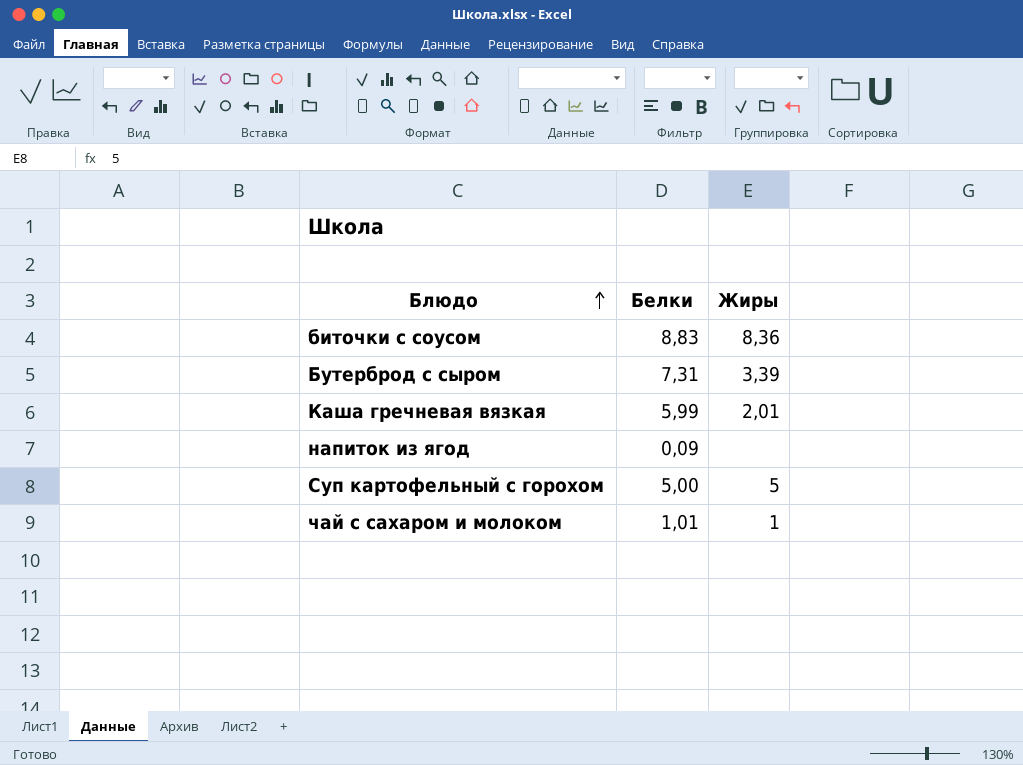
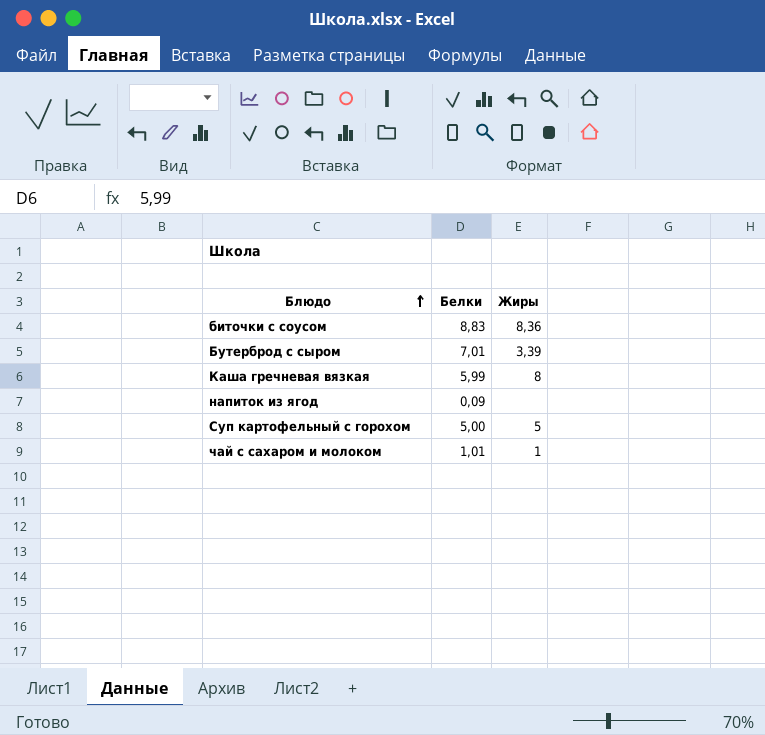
Бутерброд с сыром | Белки: 7,31 -> 7,01
Каша гречневая вязкая | Жиры: 2,01 -> 8

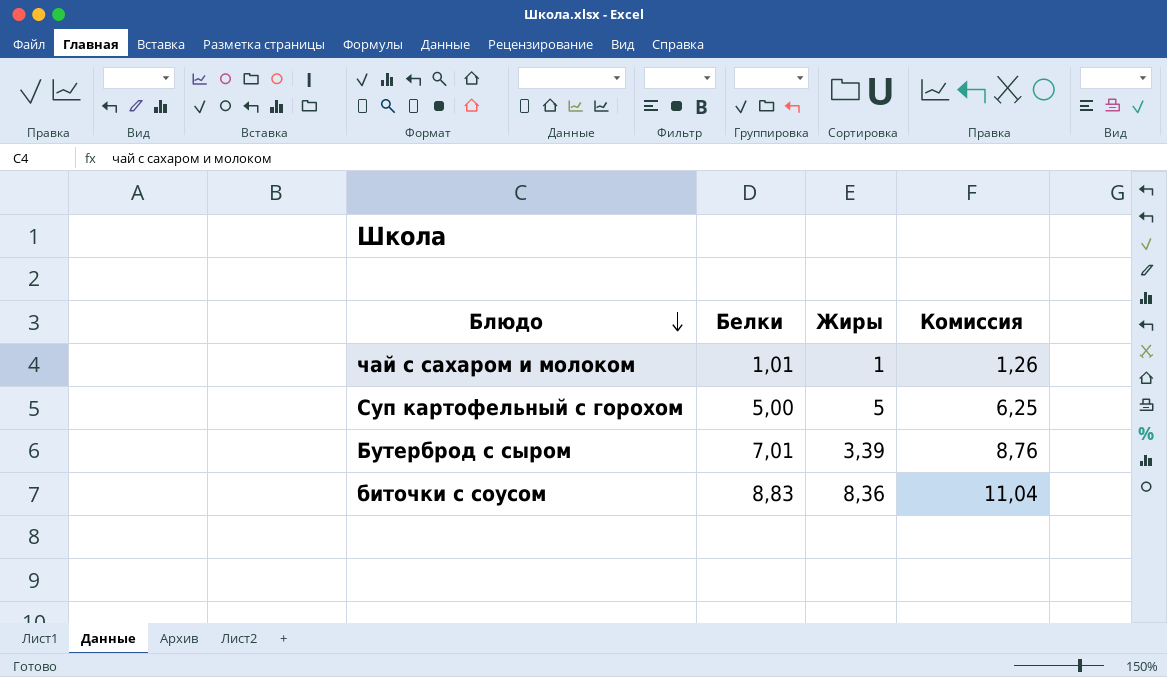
row order: Блюдо ascending -> Блюдо descending
column Комиссия | formula: none -> [Белки] * 1,25
row Каша гречневая вязкая: 5,99 | 8 -> none
row напиток из ягод: 0,09 | none -> none

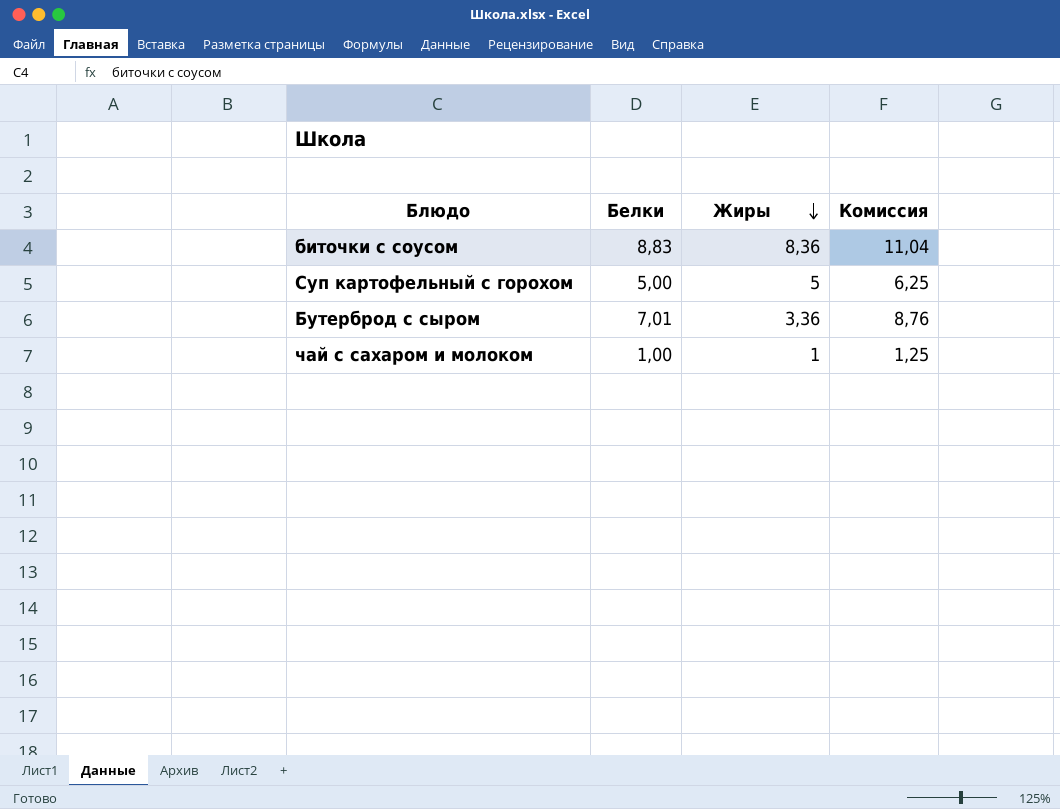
row order: Блюдо descending -> Жиры descending
Бутерброд с сыром | Жиры: 3,39 -> 3,36
чай с сахаром и молоком | Белки: 1,01 -> 1,00
чай с сахаром и молоком | Комиссия: 1,26 -> 1,25

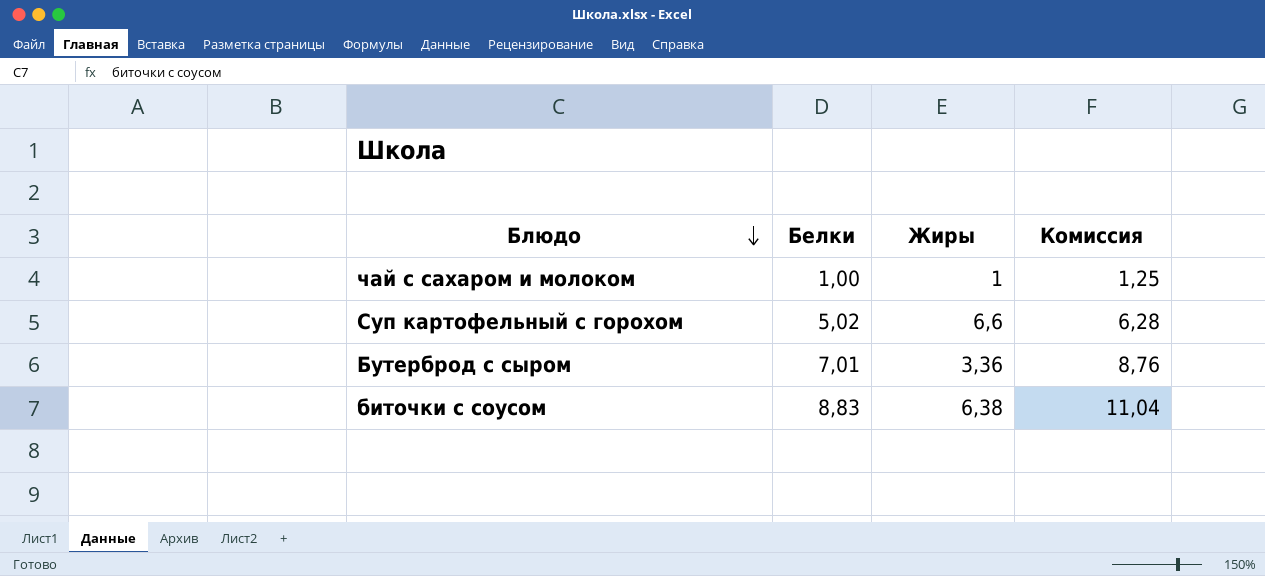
row order: Жиры descending -> Блюдо descending
Суп картофельный с горохом | Белки: 5,00 -> 5,02
Суп картофельный с горохом | Жиры: 5 -> 6,6
Суп картофельный с горохом | Комиссия: 6,25 -> 6,28
биточки с соусом | Жиры: 8,36 -> 6,38

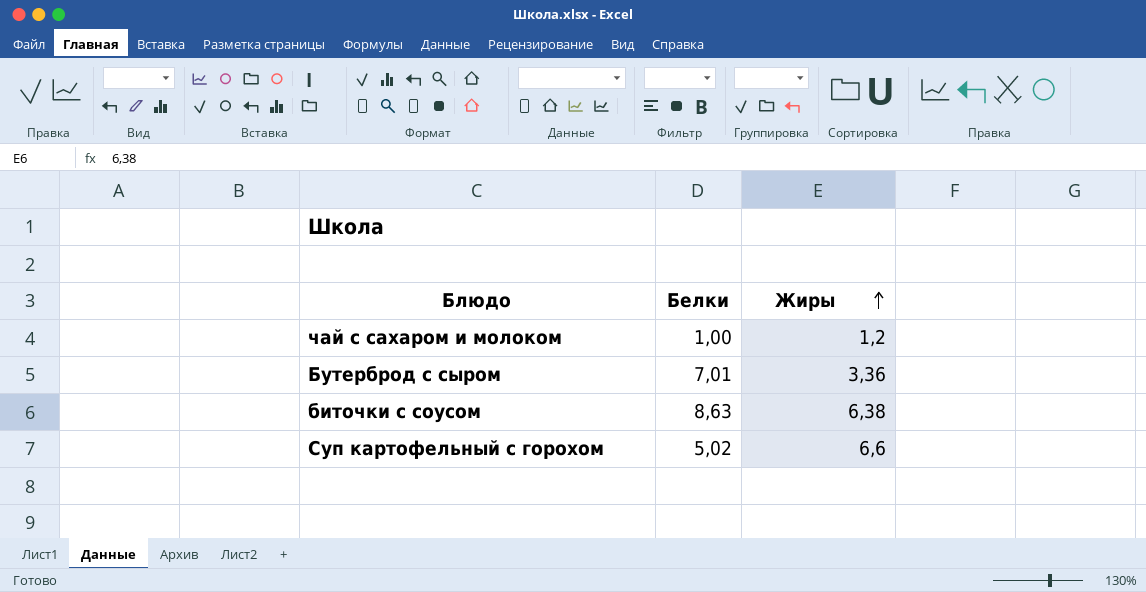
row order: Блюдо descending -> Жиры ascending
column Комиссия | formula: [Белки] * 1,25 -> none
чай с сахаром и молоком | Жиры: 1 -> 1,2
биточки с соусом | Белки: 8,83 -> 8,63

